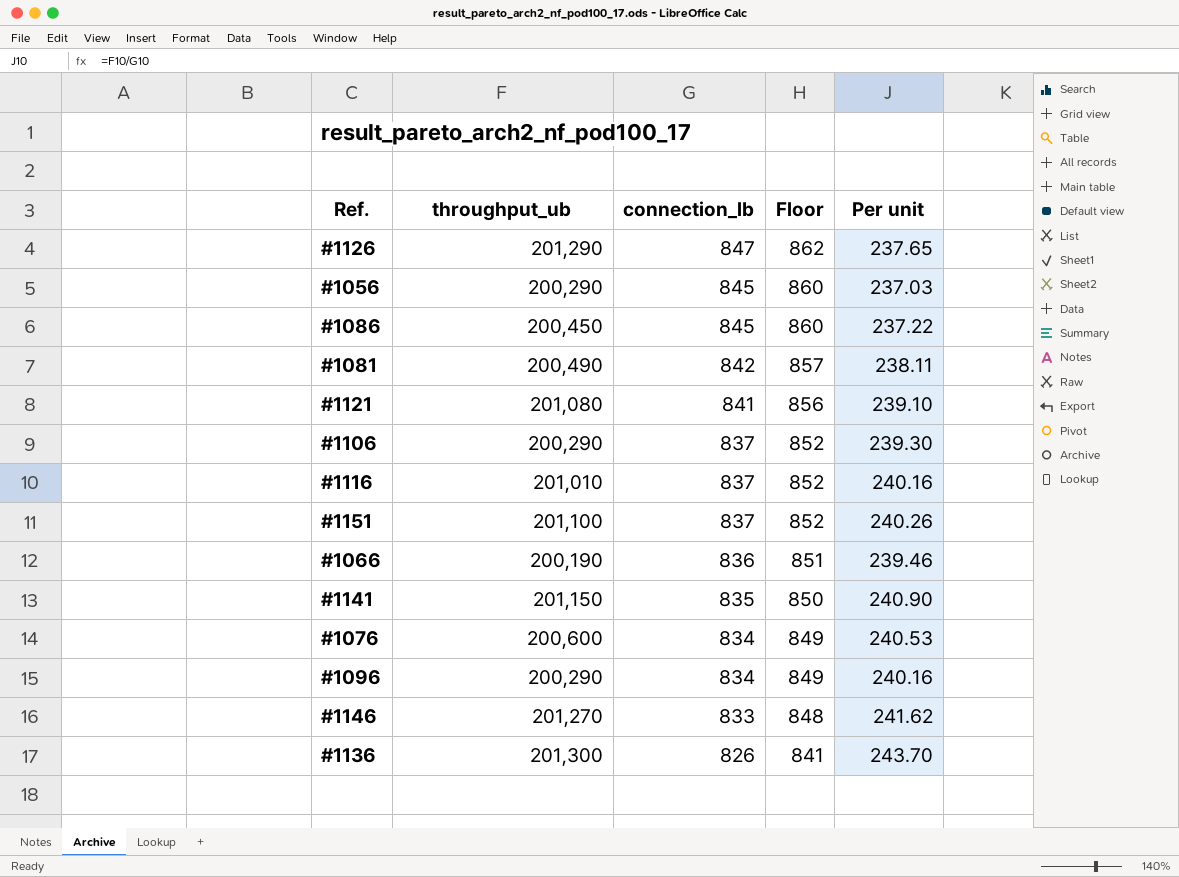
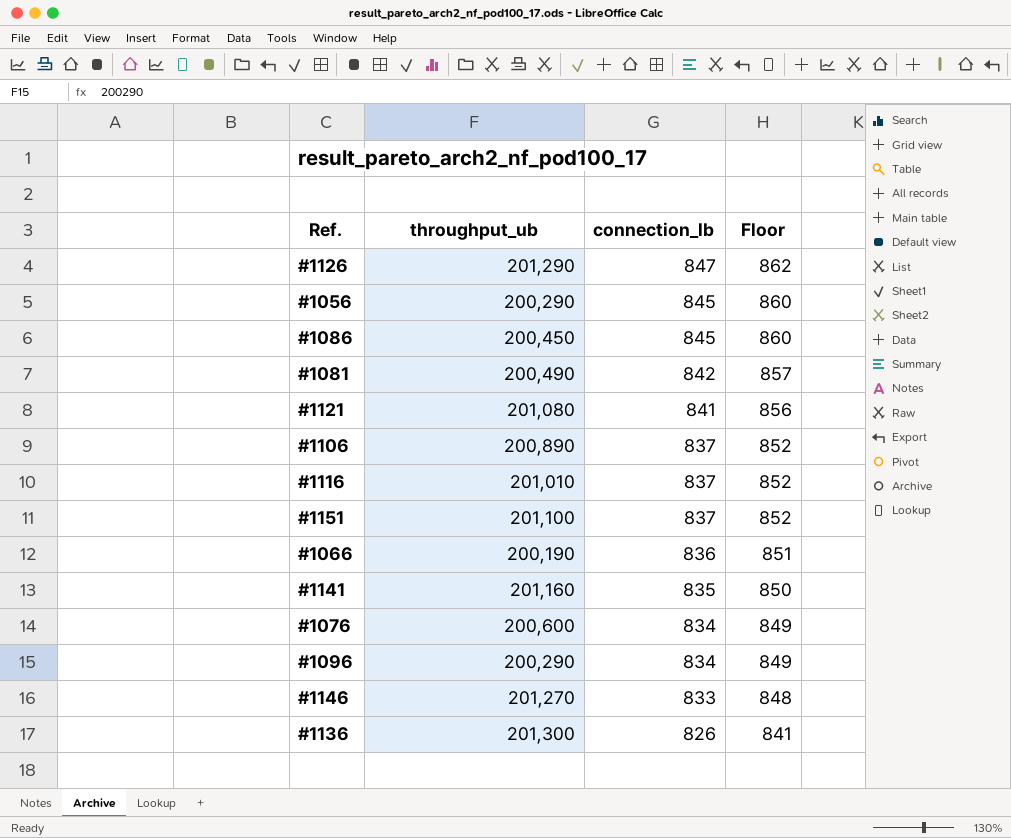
column Per unit | formula: [throughput_ub] / [connection_lb] -> none
#1106 | throughput_ub: 200,290 -> 200,890
#1141 | throughput_ub: 201,150 -> 201,160

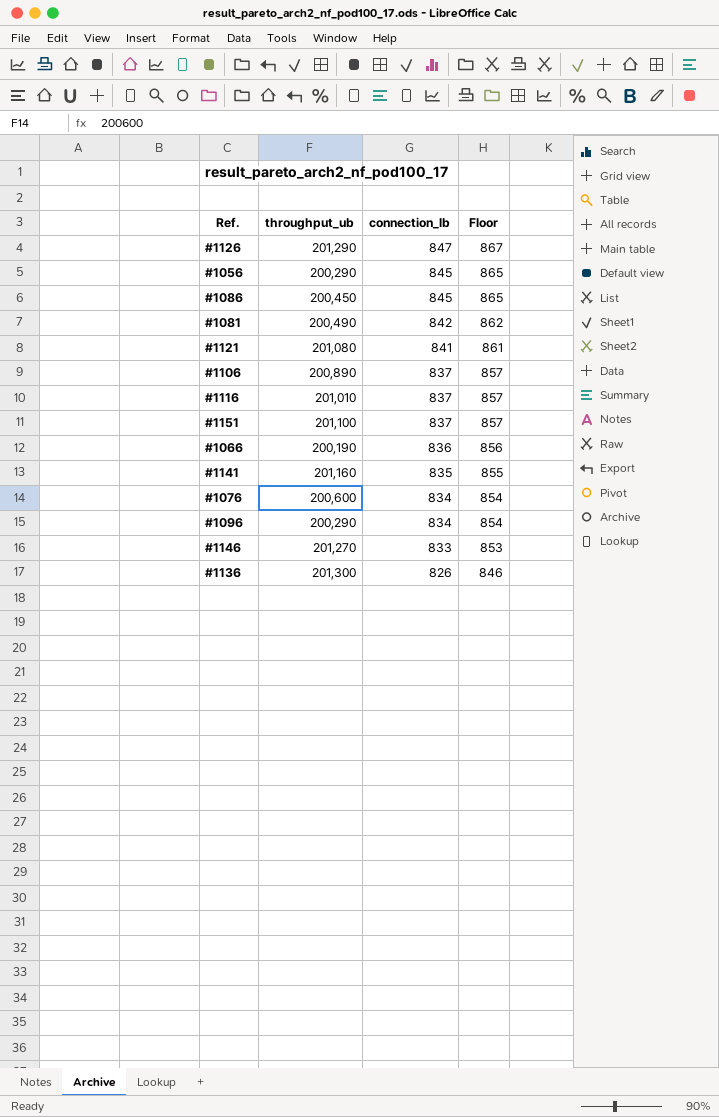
column Floor | formula: [connection_lb] + 15 -> [connection_lb] + 20

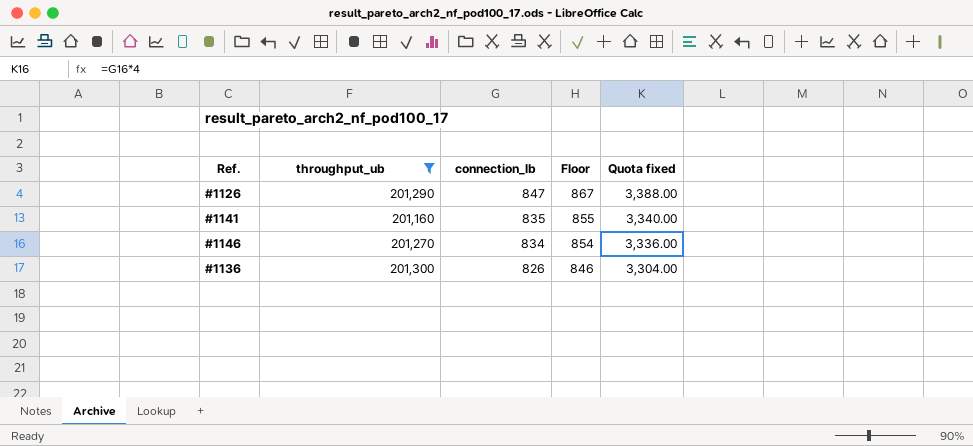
filter: none -> throughput_ub >= 201,160
column Quota fixed | formula: none -> [connection_lb] * 4
#1146 | connection_lb: 833 -> 834
#1146 | Floor: 853 -> 854

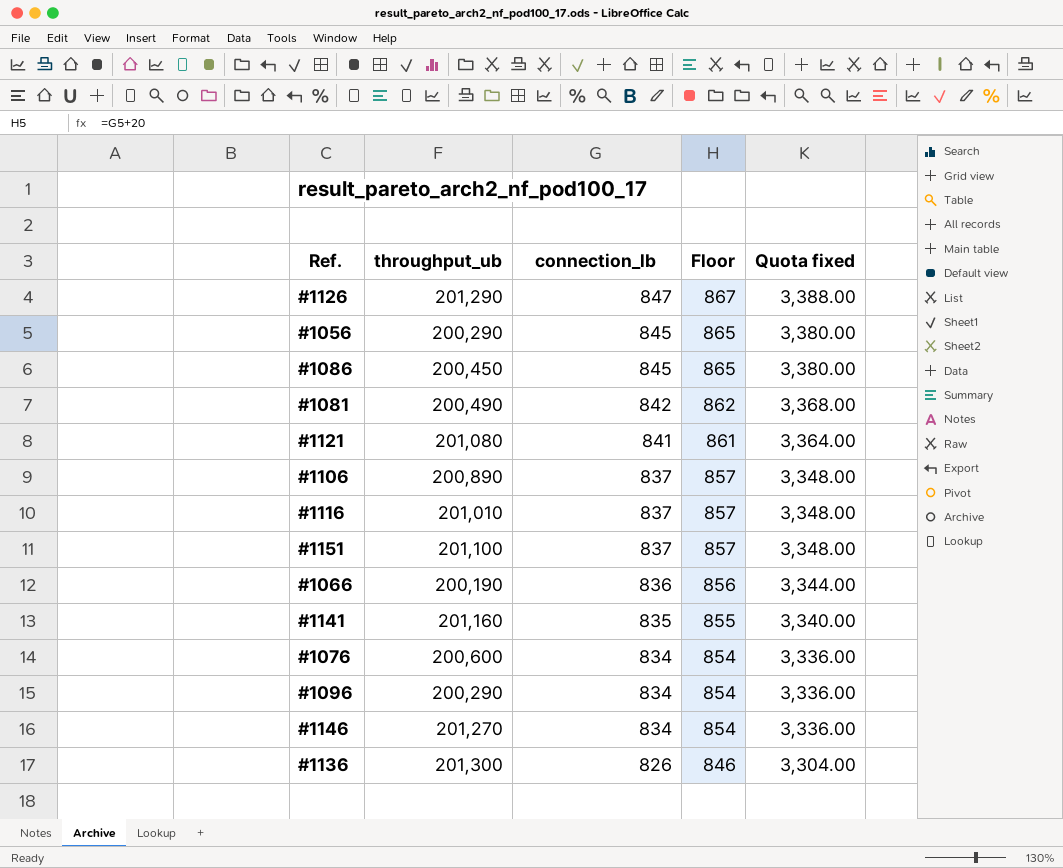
filter: throughput_ub >= 201,160 -> none

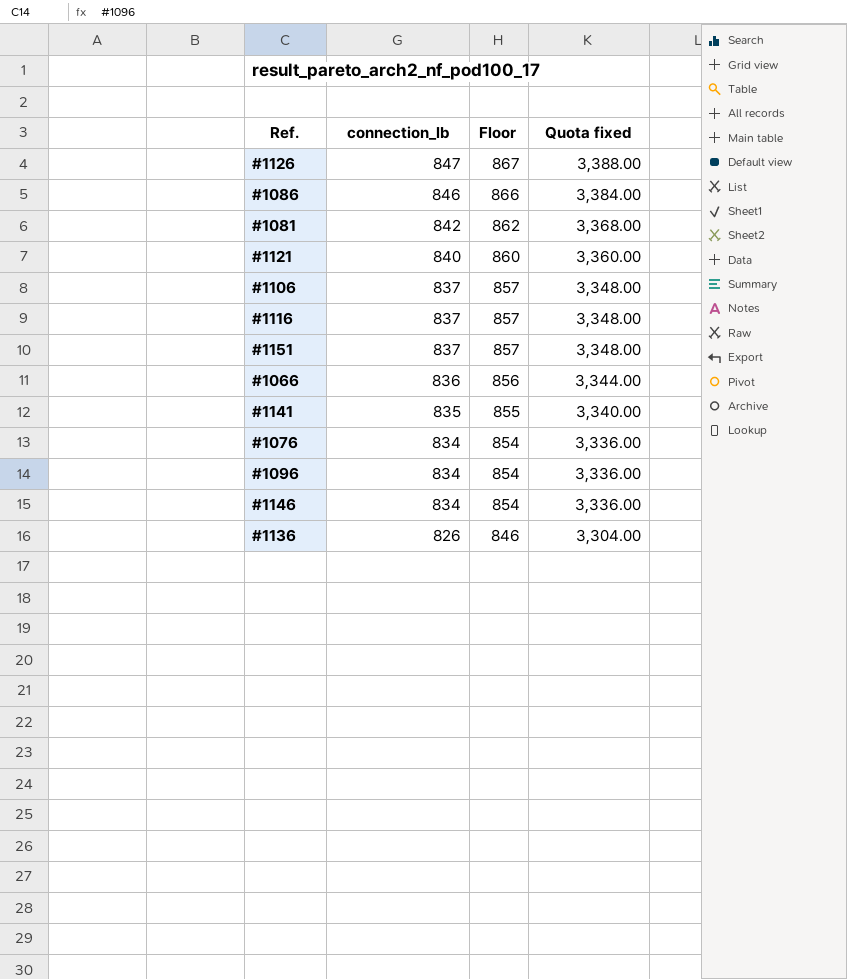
column throughput_ub | position: 2 -> none
row #1056: 200,290 | 845 | 865 | 3,380.00 -> none
#1086 | connection_lb: 845 -> 846
#1086 | Floor: 865 -> 866
#1086 | Quota fixed: 3,380.00 -> 3,384.00
#1121 | connection_lb: 841 -> 840
#1121 | Floor: 861 -> 860
#1121 | Quota fixed: 3,364.00 -> 3,360.00

